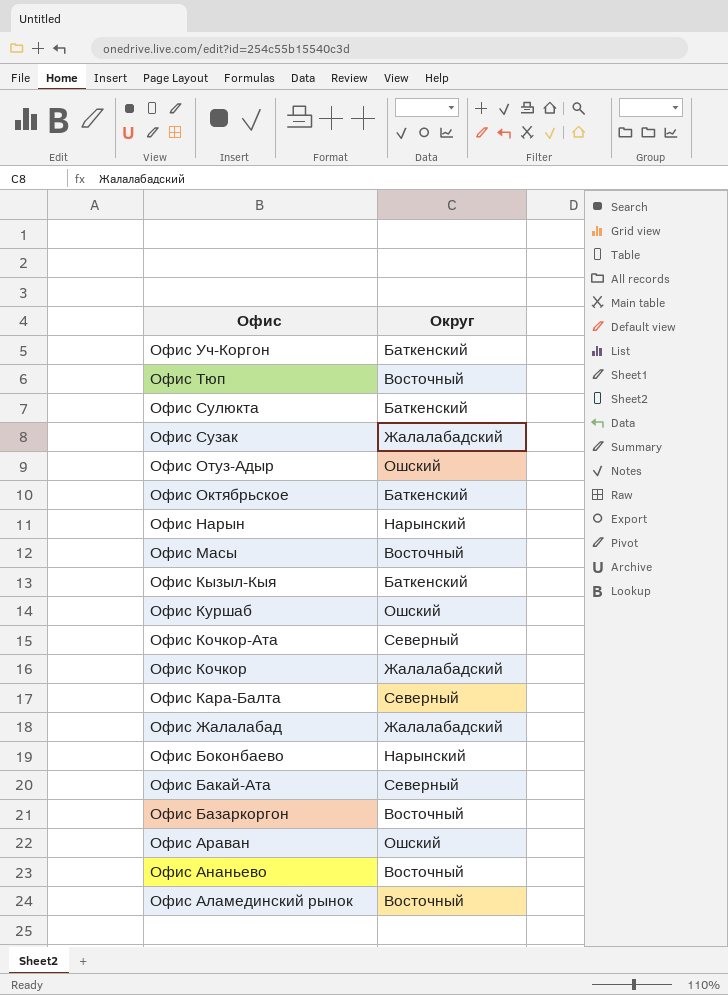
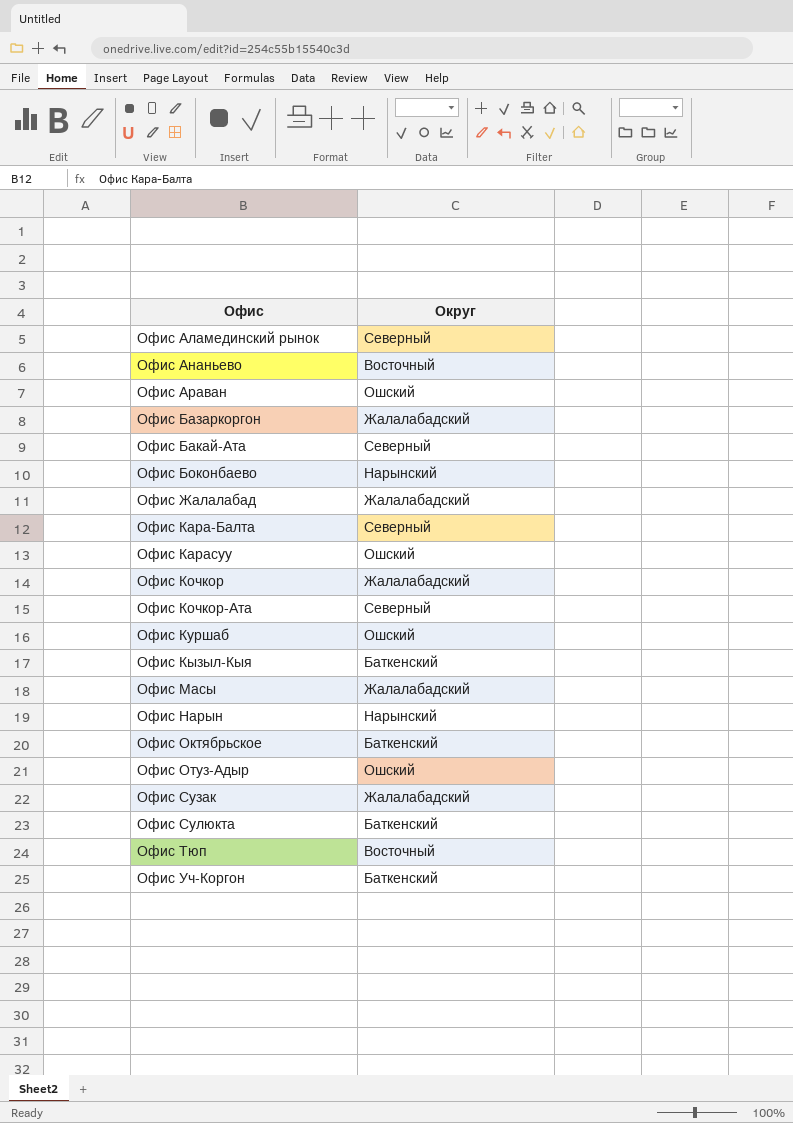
row order: Офис descending -> Офис ascending
Офис Аламединский рынок | Округ: Восточный -> Северный
Офис Базаркоргон | Округ: Восточный -> Жалалабадский
row Офис Карасуу: none -> Ошский
Офис Масы | Округ: Восточный -> Жалалабадский

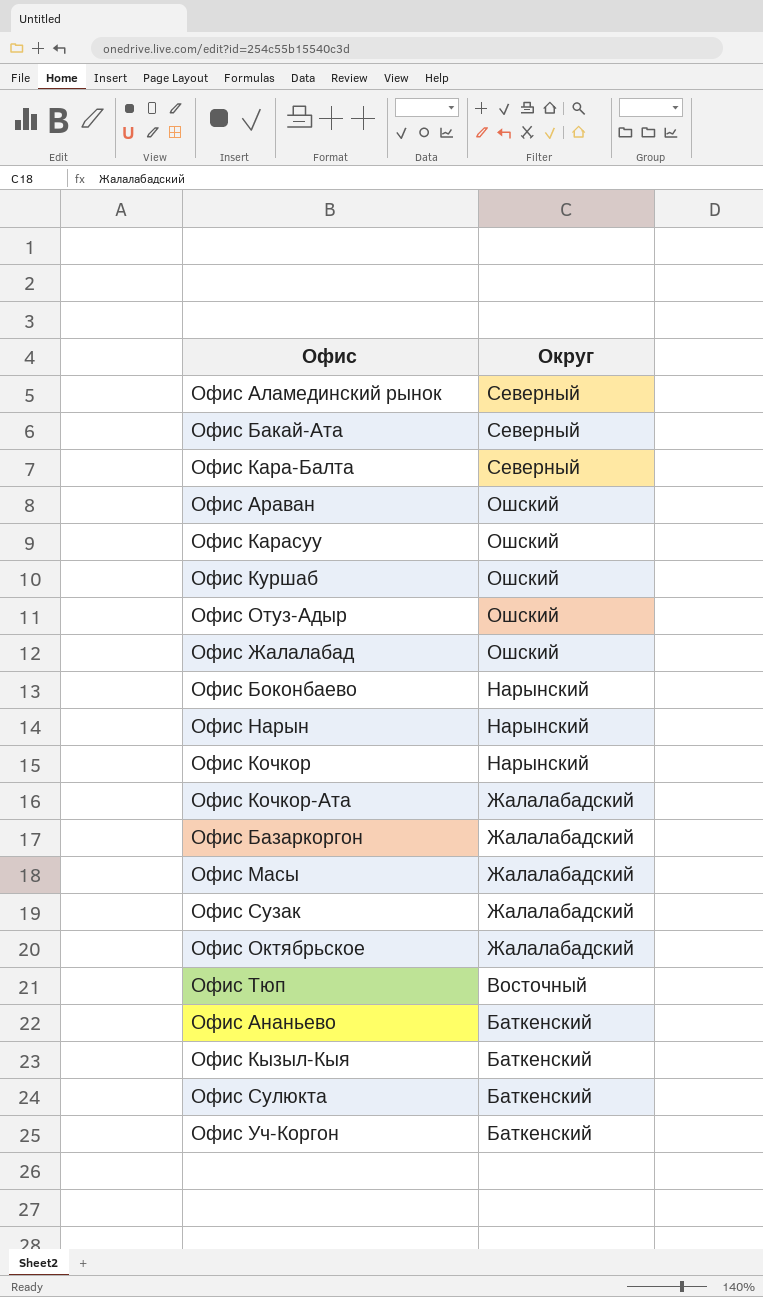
row order: Офис ascending -> Округ descending
Офис Жалалабад | Округ: Жалалабадский -> Ошский
Офис Кочкор | Округ: Жалалабадский -> Нарынский
Офис Кочкор-Ата | Округ: Северный -> Жалалабадский
Офис Октябрьское | Округ: Баткенский -> Жалалабадский
Офис Ананьево | Округ: Восточный -> Баткенский

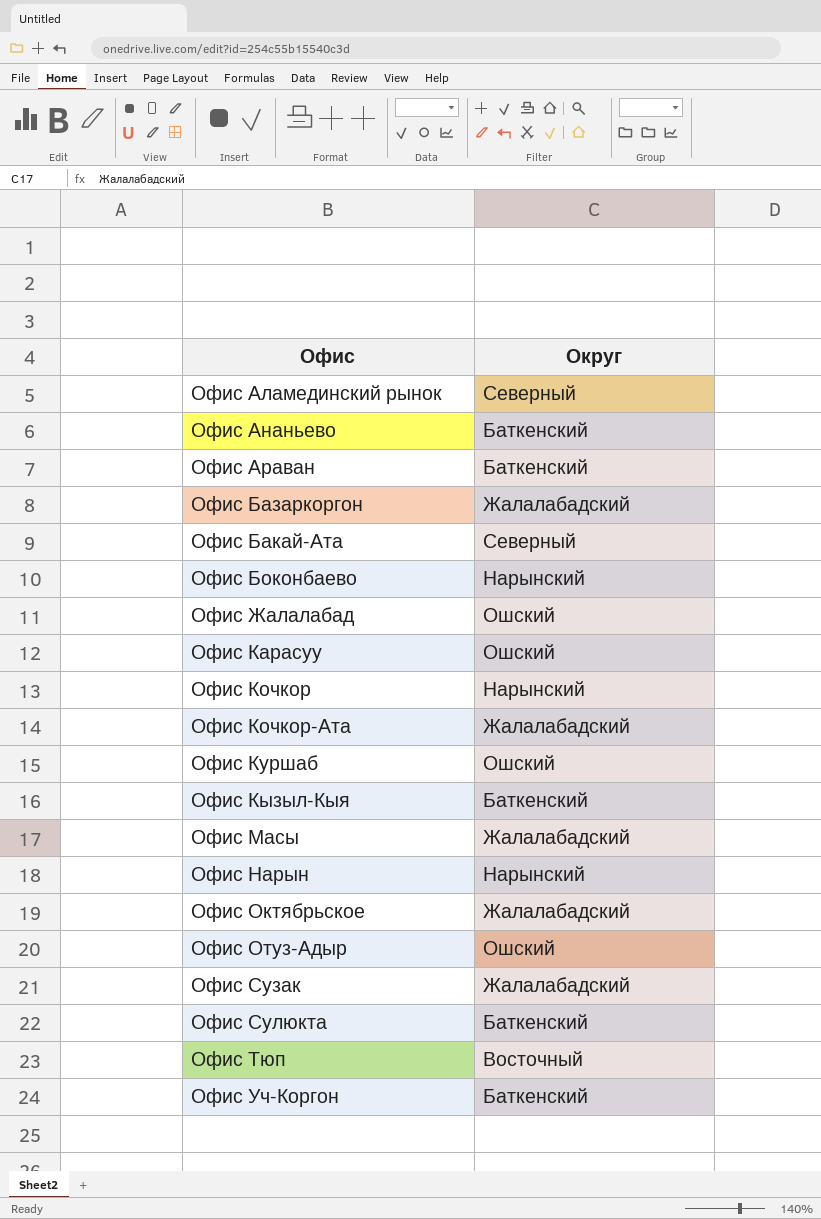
row order: Округ descending -> Офис ascending
row Офис Кара-Балта: Северный -> none
Офис Араван | Округ: Ошский -> Баткенский

